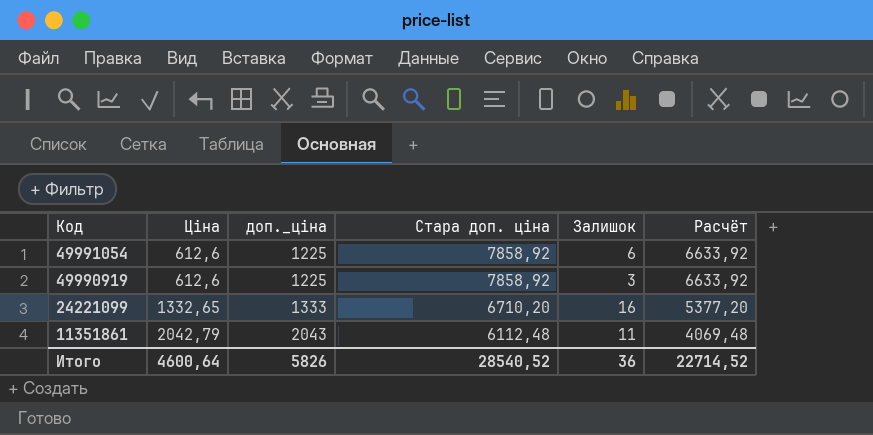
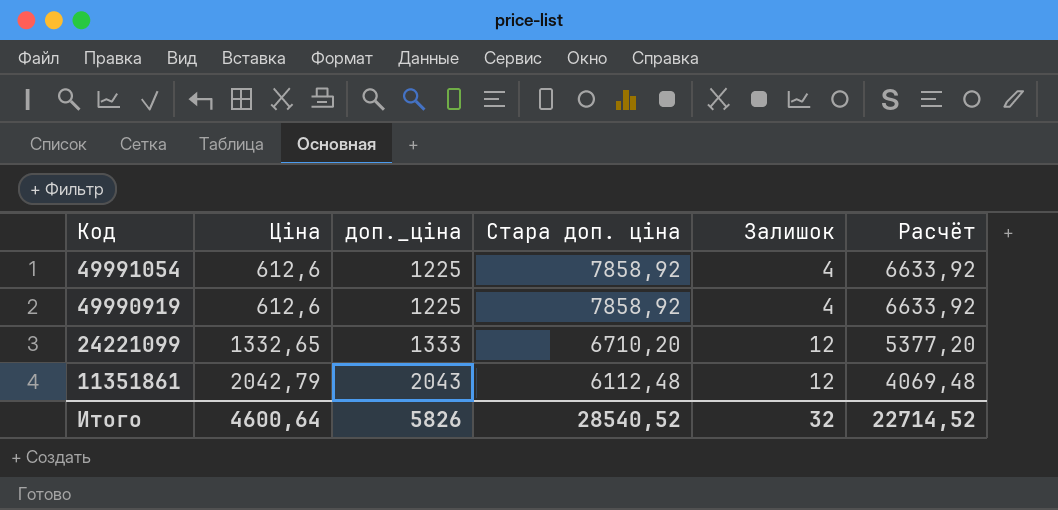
49991054 | Залишок: 6 -> 4
49990919 | Залишок: 3 -> 4
24221099 | Залишок: 16 -> 12
11351861 | Залишок: 11 -> 12
Итого | Залишок: 36 -> 32

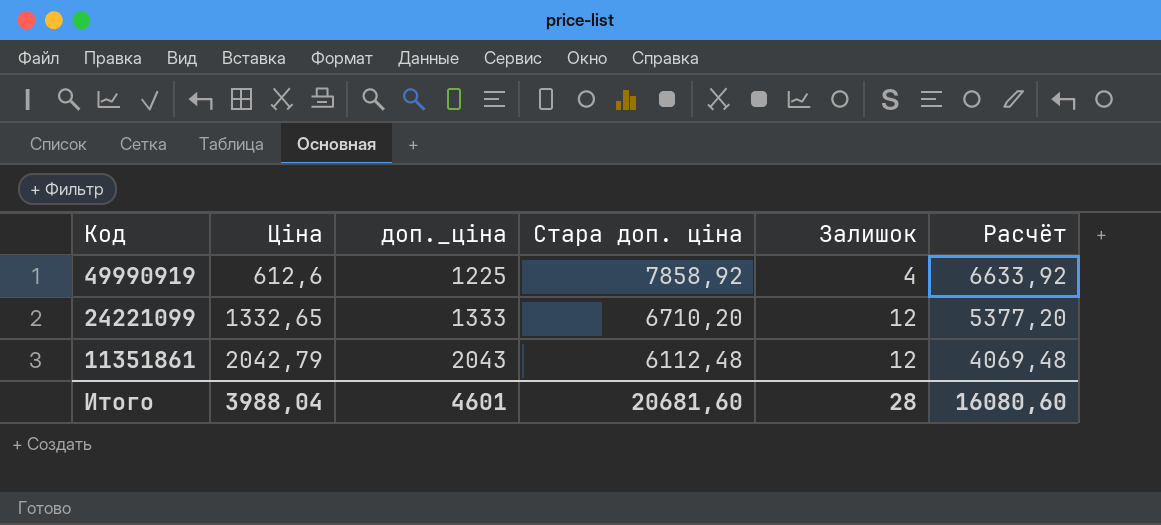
row 49991054: 612,6 | 1225 | 7858,92 | 4 | 6633,92 -> none
Итого | Ціна: 4600,64 -> 3988,04
Итого | доп._ціна: 5826 -> 4601
Итого | Стара доп. ціна: 28540,52 -> 20681,60
Итого | Залишок: 32 -> 28
Итого | Расчёт: 22714,52 -> 16080,60

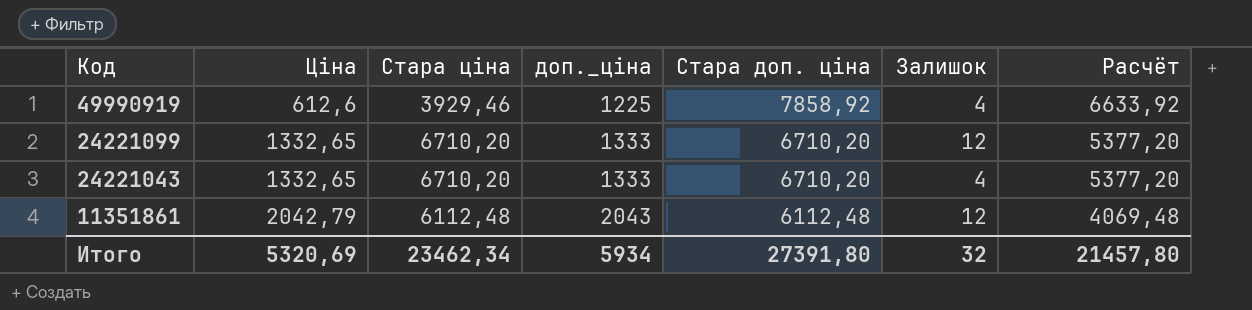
column Стара ціна | position: none -> 3
row 24221043: none -> 1332,65 | 6710,20 | 1333 | 6710,20 | 4 | 5377,20
Итого | Ціна: 3988,04 -> 5320,69
Итого | доп._ціна: 4601 -> 5934
Итого | Стара доп. ціна: 20681,60 -> 27391,80
Итого | Залишок: 28 -> 32
Итого | Расчёт: 16080,60 -> 21457,80

